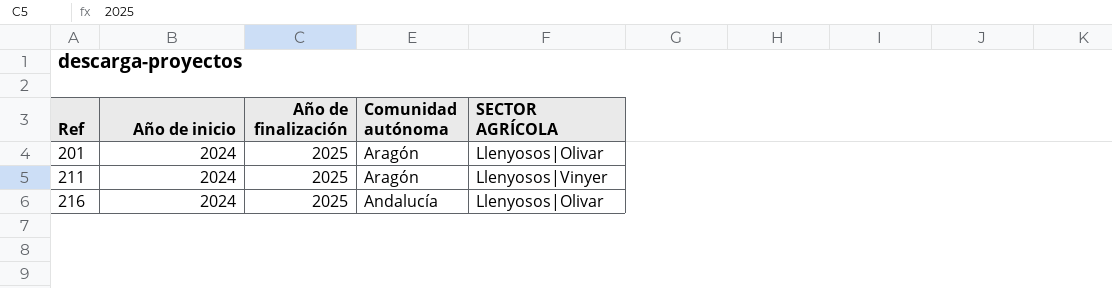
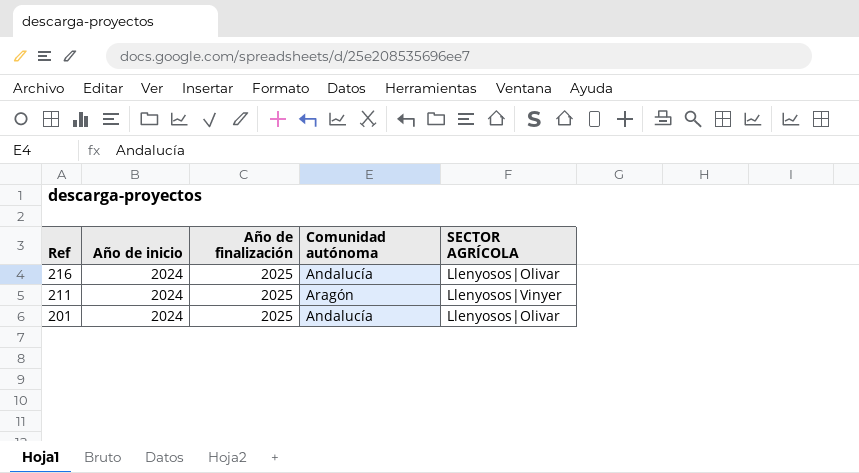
row order: Ref ascending -> Ref descending
201 | Comunidad autónoma: Aragón -> Andalucía

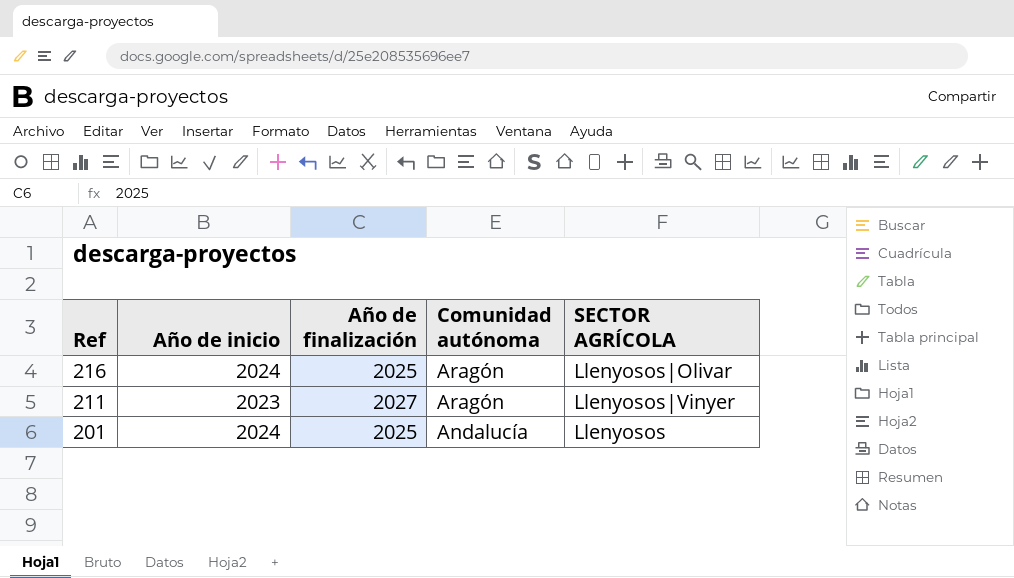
216 | Comunidad autónoma: Andalucía -> Aragón
211 | Año de inicio: 2024 -> 2023
211 | Año de finalización: 2025 -> 2027
201 | SECTOR AGRÍCOLA: Llenyosos|Olivar -> Llenyosos

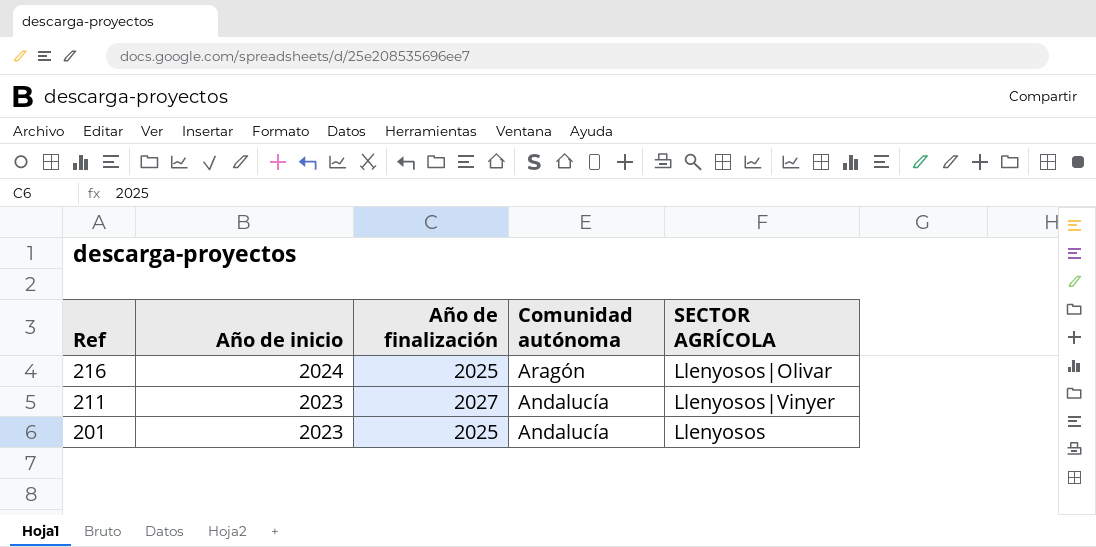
211 | Comunidad autónoma: Aragón -> Andalucía
201 | Año de inicio: 2024 -> 2023

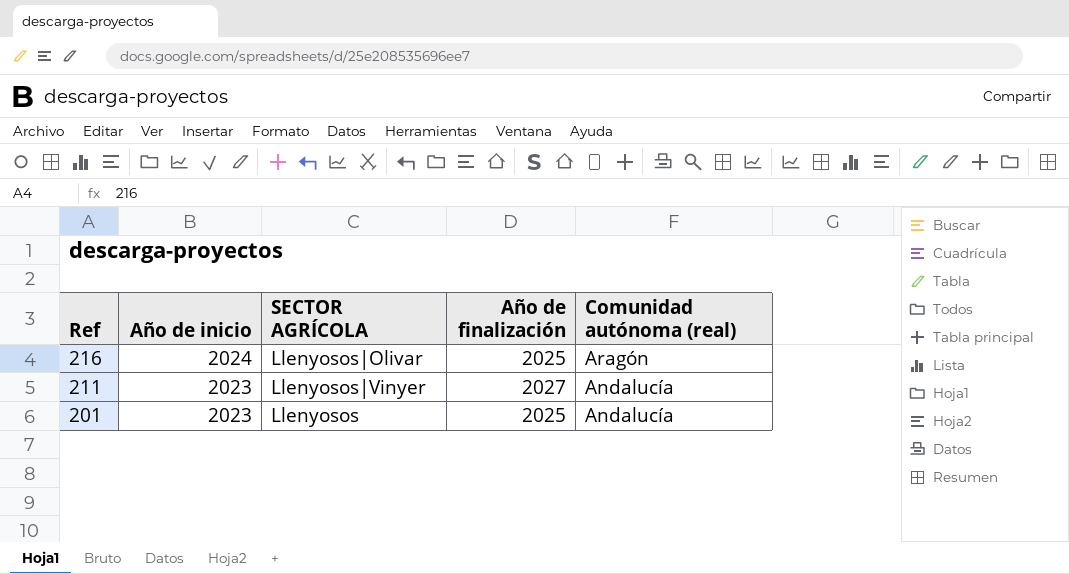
column SECTOR AGRÍCOLA | position: 5 -> 3
column name: Comunidad autónoma -> Comunidad autónoma (real)

